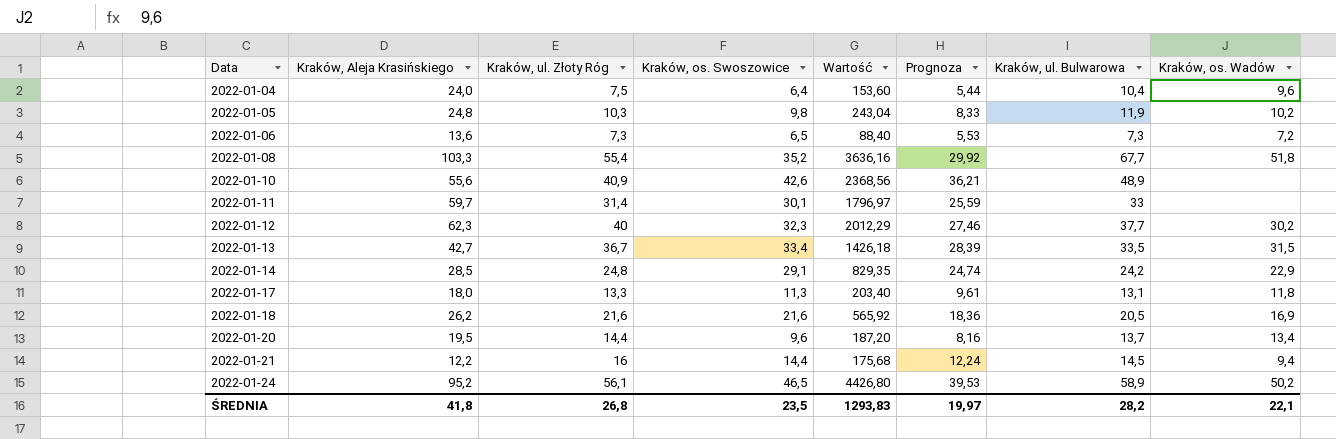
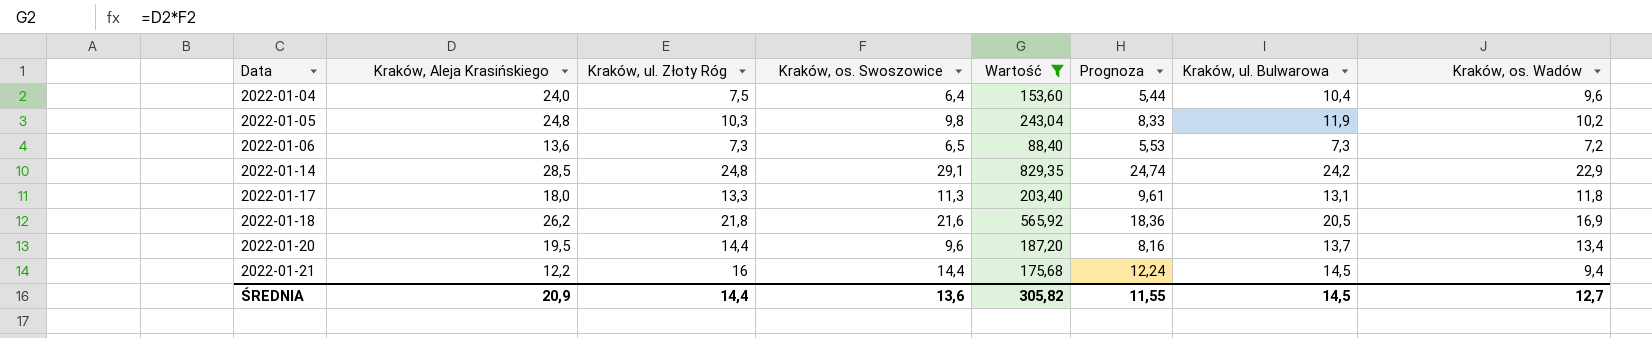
filter: none -> Wartość <= 829,35
2022-01-18 | Kraków, ul. Złoty Róg: 21,6 -> 21,8
ŚREDNIA | Kraków, Aleja Krasińskiego: 41,8 -> 20,9
ŚREDNIA | Kraków, ul. Złoty Róg: 26,8 -> 14,4
ŚREDNIA | Kraków, os. Swoszowice: 23,5 -> 13,6
ŚREDNIA | Wartość: 1293,83 -> 305,82
ŚREDNIA | Prognoza: 19,97 -> 11,55
ŚREDNIA | Kraków, ul. Bulwarowa: 28,2 -> 14,5
ŚREDNIA | Kraków, os. Wadów: 22,1 -> 12,7

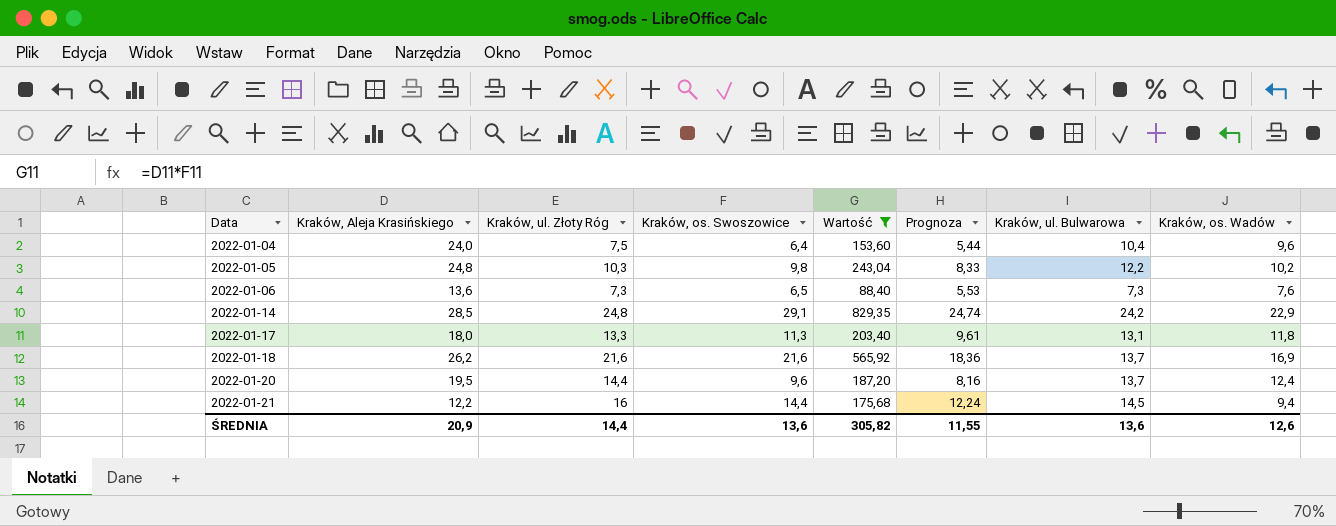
2022-01-05 | Kraków, ul. Bulwarowa: 11,9 -> 12,2
2022-01-06 | Kraków, os. Wadów: 7,2 -> 7,6
2022-01-18 | Kraków, ul. Złoty Róg: 21,8 -> 21,6
2022-01-18 | Kraków, ul. Bulwarowa: 20,5 -> 13,7
2022-01-20 | Kraków, os. Wadów: 13,4 -> 12,4
ŚREDNIA | Kraków, ul. Bulwarowa: 14,5 -> 13,6
ŚREDNIA | Kraków, os. Wadów: 12,7 -> 12,6

